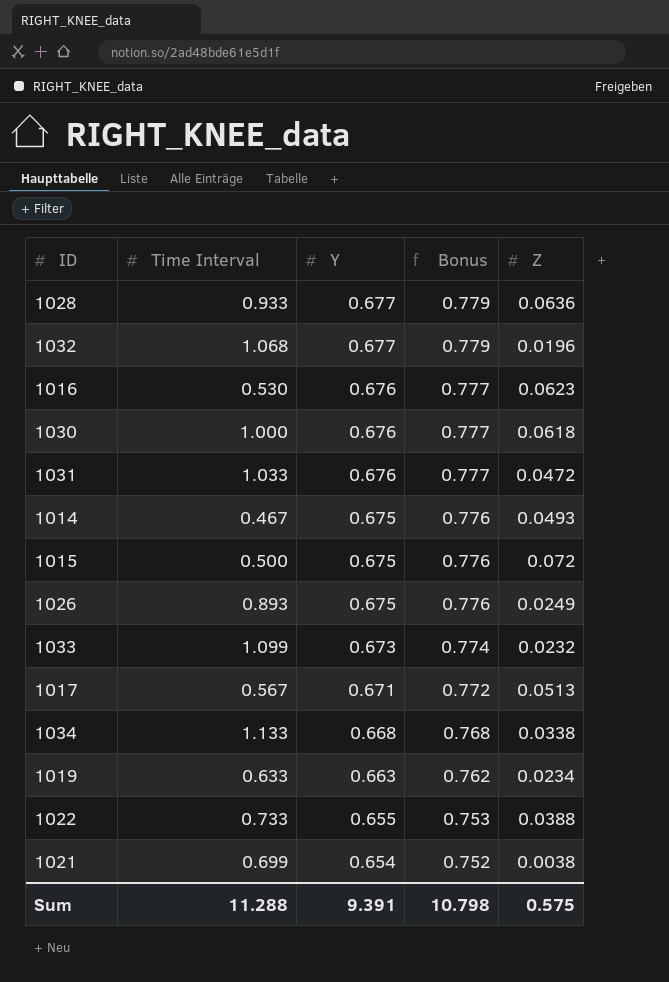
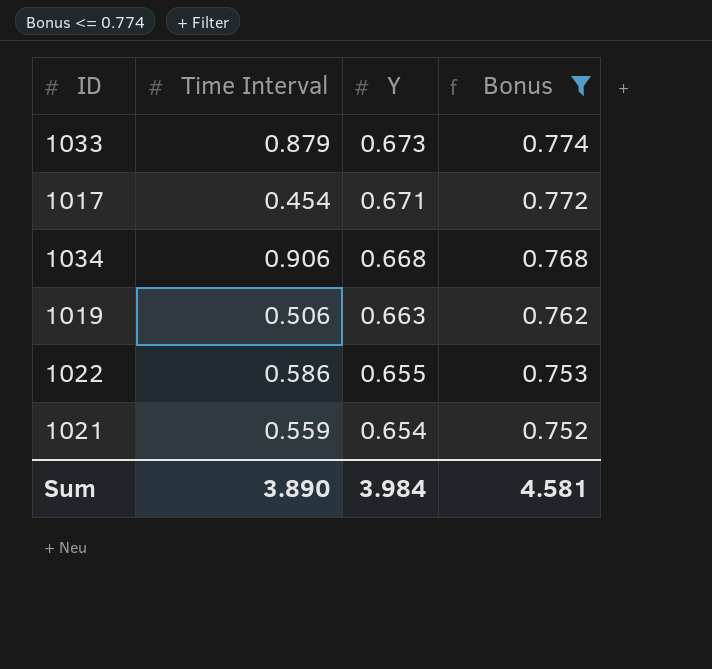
filter: none -> Bonus <= 0.774
column Z | position: 5 -> none
1033 | Time Interval: 1.099 -> 0.879
1017 | Time Interval: 0.567 -> 0.454
1034 | Time Interval: 1.133 -> 0.906
1019 | Time Interval: 0.633 -> 0.506
1022 | Time Interval: 0.733 -> 0.586
1021 | Time Interval: 0.699 -> 0.559
Sum | Time Interval: 11.288 -> 3.890
Sum | Y: 9.391 -> 3.984
Sum | Bonus: 10.798 -> 4.581

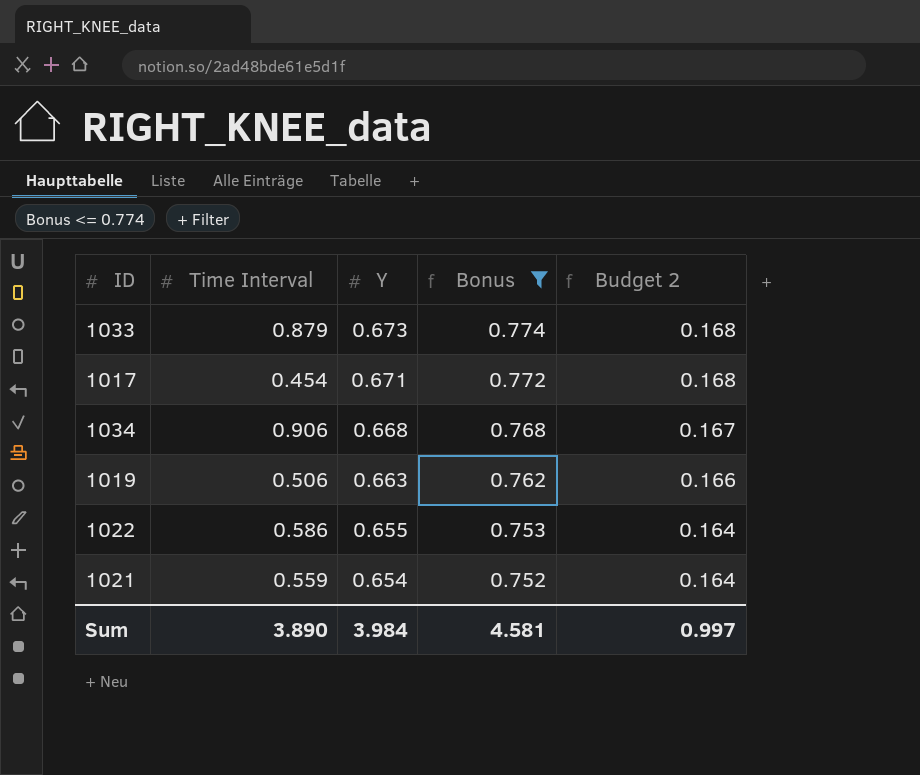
column Budget 2 | formula: none -> [Y] * 0.25

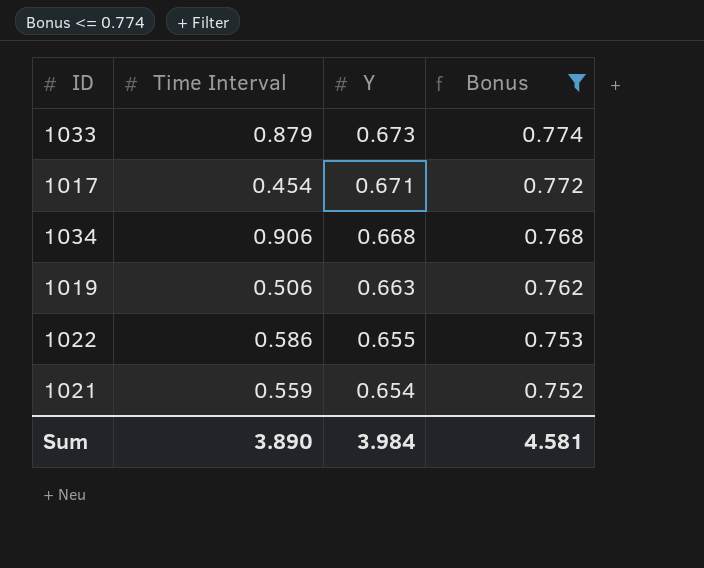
column Budget 2 | formula: [Y] * 0.25 -> none

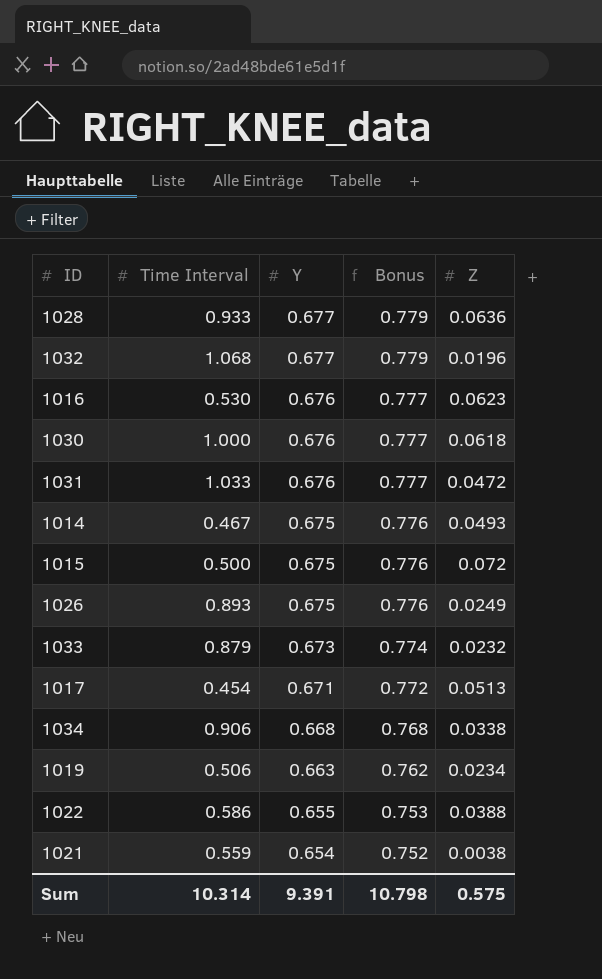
filter: Bonus <= 0.774 -> none
column Z | position: none -> 5
Sum | Time Interval: 3.890 -> 10.314
Sum | Y: 3.984 -> 9.391
Sum | Bonus: 4.581 -> 10.798

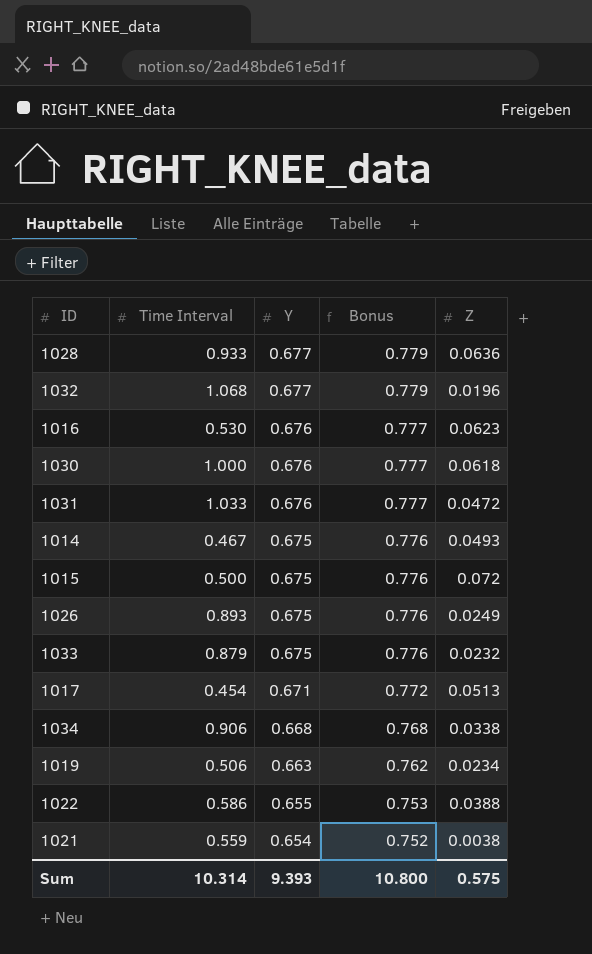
1033 | Y: 0.673 -> 0.675
1033 | Bonus: 0.774 -> 0.776
Sum | Y: 9.391 -> 9.393
Sum | Bonus: 10.798 -> 10.800

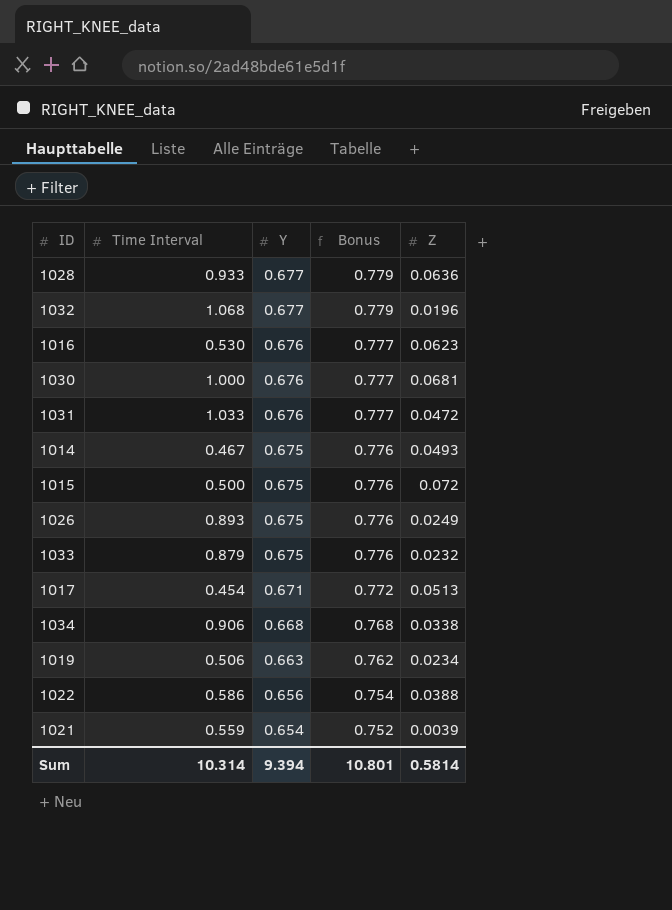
1030 | Z: 0.0618 -> 0.0681
1022 | Y: 0.655 -> 0.656
1022 | Bonus: 0.753 -> 0.754
1021 | Z: 0.0038 -> 0.0039
Sum | Y: 9.393 -> 9.394
Sum | Bonus: 10.800 -> 10.801
Sum | Z: 0.575 -> 0.5814

